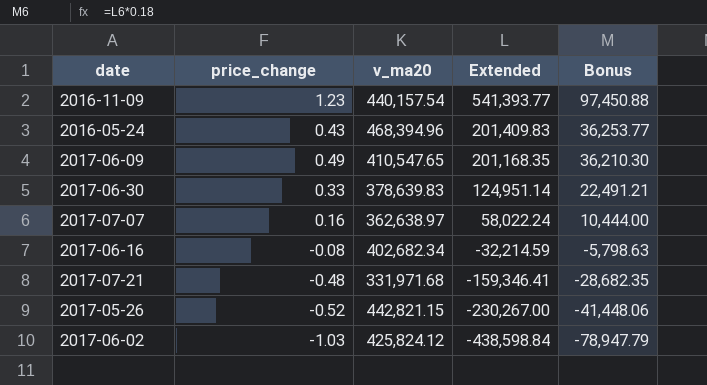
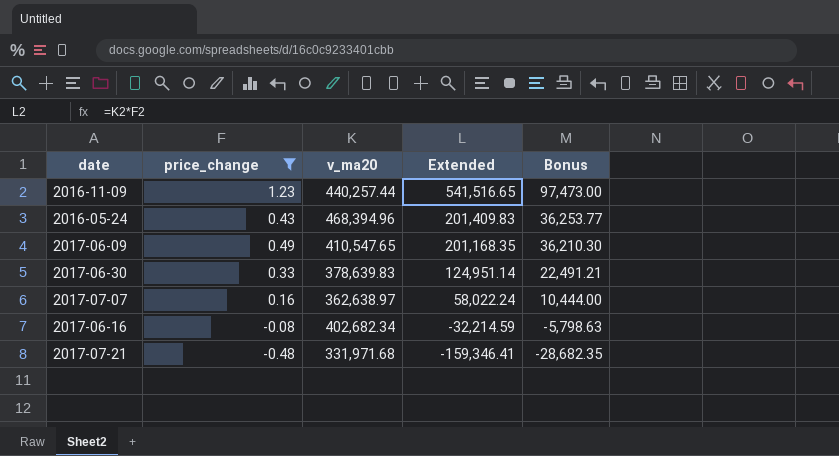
filter: none -> price_change >= -0.48
2016-11-09 | v_ma20: 440,157.54 -> 440,257.44
2016-11-09 | Extended: 541,393.77 -> 541,516.65
2016-11-09 | Bonus: 97,450.88 -> 97,473.00

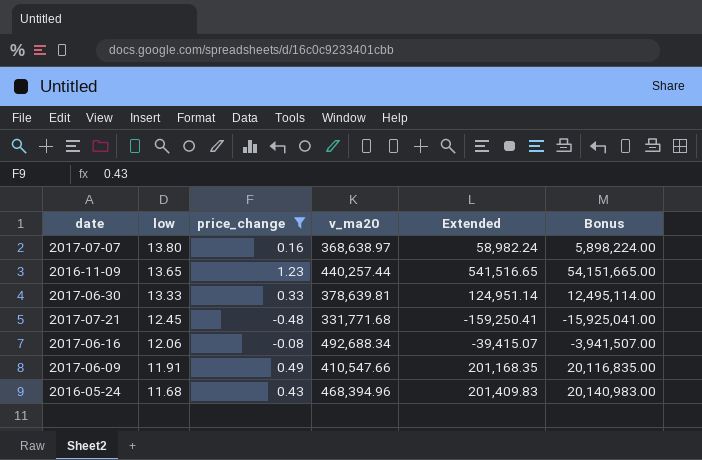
row order: Extended descending -> low descending
column low | position: none -> 2
column Bonus | formula: [Extended] * 0.18 -> [Extended] * 100
2017-07-07 | v_ma20: 362,638.97 -> 368,638.97
2017-07-07 | Extended: 58,022.24 -> 58,982.24
2017-06-30 | v_ma20: 378,639.83 -> 378,639.81
2017-07-21 | v_ma20: 331,971.68 -> 331,771.68
2017-07-21 | Extended: -159,346.41 -> -159,250.41
2017-06-16 | v_ma20: 402,682.34 -> 492,688.34
2017-06-16 | Extended: -32,214.59 -> -39,415.07
2017-06-09 | v_ma20: 410,547.65 -> 410,547.66

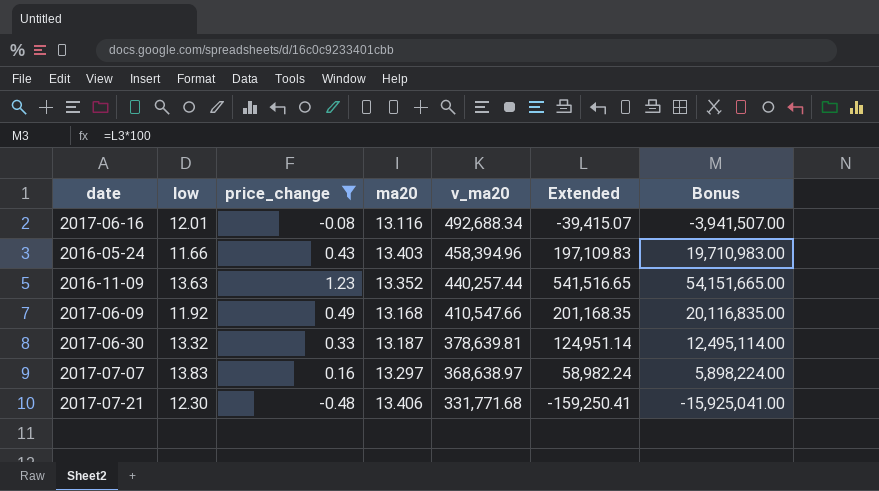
row order: low descending -> v_ma20 descending
column ma20 | position: none -> 4
2017-06-16 | low: 12.06 -> 12.01
2016-05-24 | low: 11.68 -> 11.66
2016-05-24 | v_ma20: 468,394.96 -> 458,394.96
2016-05-24 | Extended: 201,409.83 -> 197,109.83
2016-05-24 | Bonus: 20,140,983.00 -> 19,710,983.00
2016-11-09 | low: 13.65 -> 13.63
2017-06-09 | low: 11.91 -> 11.92
2017-06-30 | low: 13.33 -> 13.32
2017-07-07 | low: 13.80 -> 13.83
2017-07-21 | low: 12.45 -> 12.30

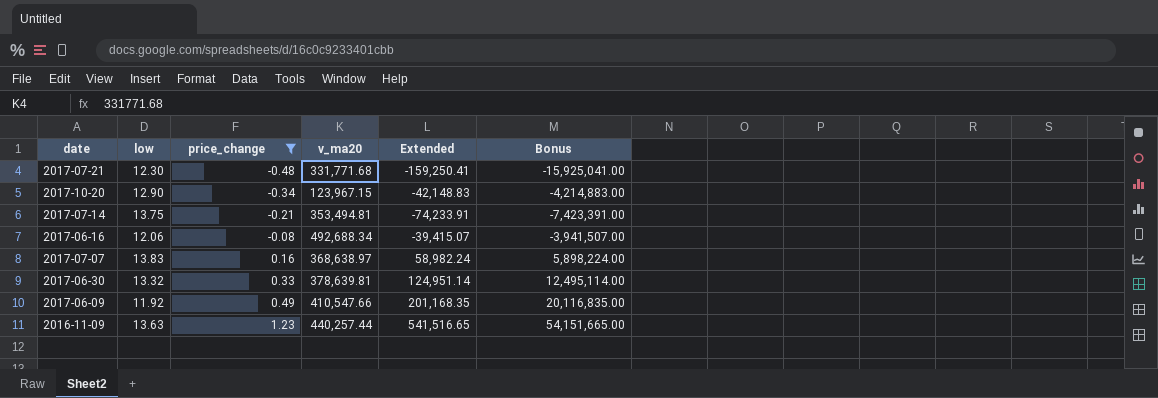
row order: v_ma20 descending -> price_change ascending
column ma20 | position: 4 -> none
row 2016-05-24: 11.66 | 0.43 | 13.403 | 458,394.96 | 197,109.83 | 19,710,983.00 -> none
row 2017-10-20: none -> 12.90 | -0.34 | 123,967.15 | -42,148.83 | -4,214,883.00
row 2017-07-14: none -> 13.75 | -0.21 | 353,494.81 | -74,233.91 | -7,423,391.00
2017-06-16 | low: 12.01 -> 12.06

